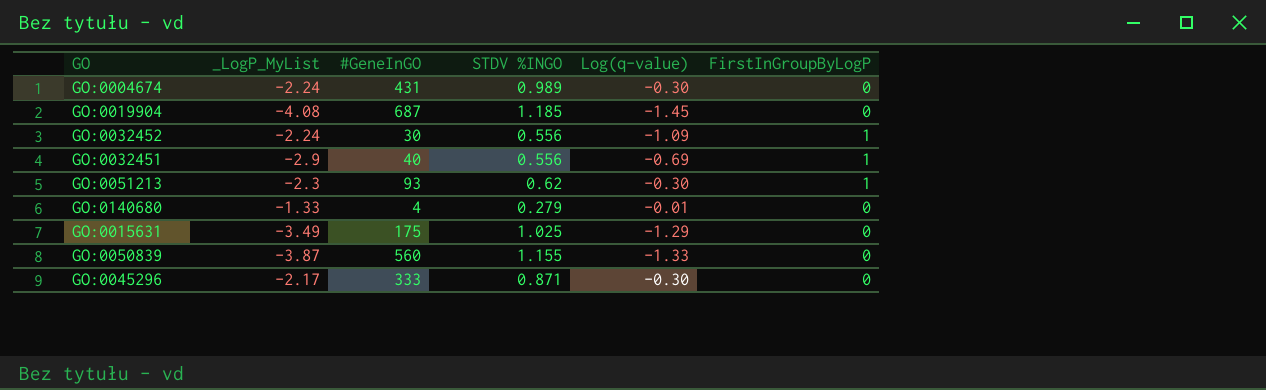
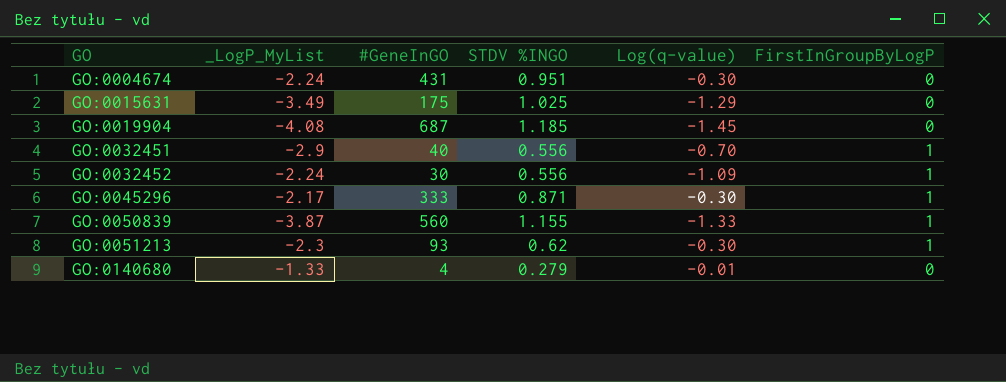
row order: none -> GO ascending
GO:0004674 | STDV %INGO: 0.989 -> 0.951
GO:0032451 | Log(q-value): -0.69 -> -0.70
GO:0045296 | FirstInGroupByLogP: 0 -> 1
GO:0050839 | FirstInGroupByLogP: 0 -> 1

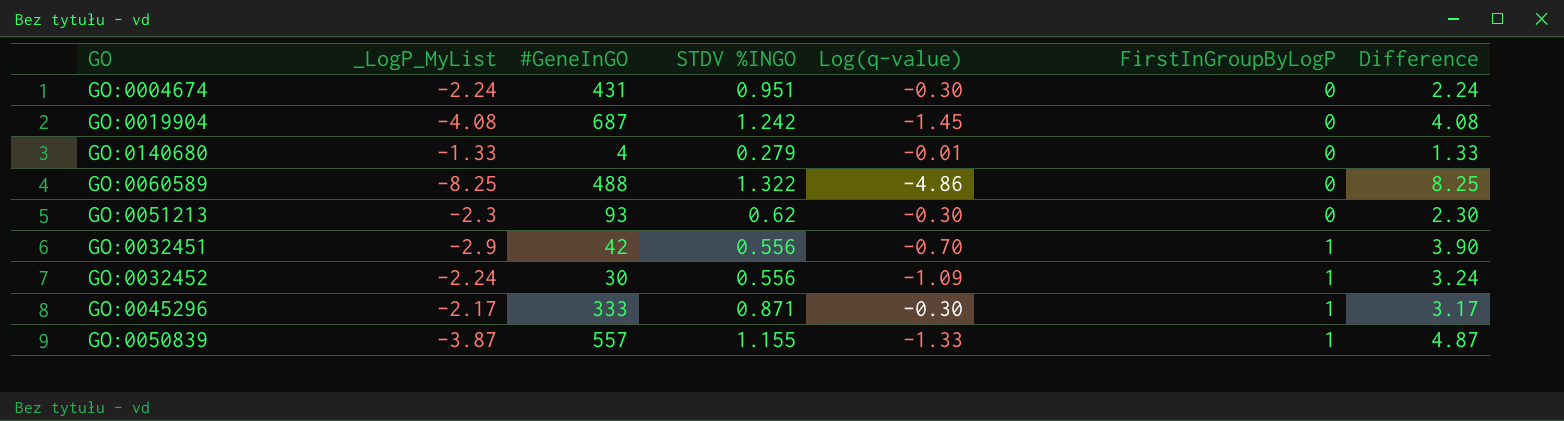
row order: GO ascending -> FirstInGroupByLogP ascending
column Difference | formula: none -> [FirstInGroupByLogP] - [_LogP_MyList]
row GO:0015631: -3.49 | 175 | 1.025 | -1.29 | 0 -> none
GO:0019904 | STDV %INGO: 1.185 -> 1.242
row GO:0060589: none -> -8.25 | 488 | 1.322 | -4.86 | 0 | 8.25
GO:0051213 | FirstInGroupByLogP: 1 -> 0
GO:0032451 | #GeneInGO: 40 -> 42
GO:0050839 | #GeneInGO: 560 -> 557

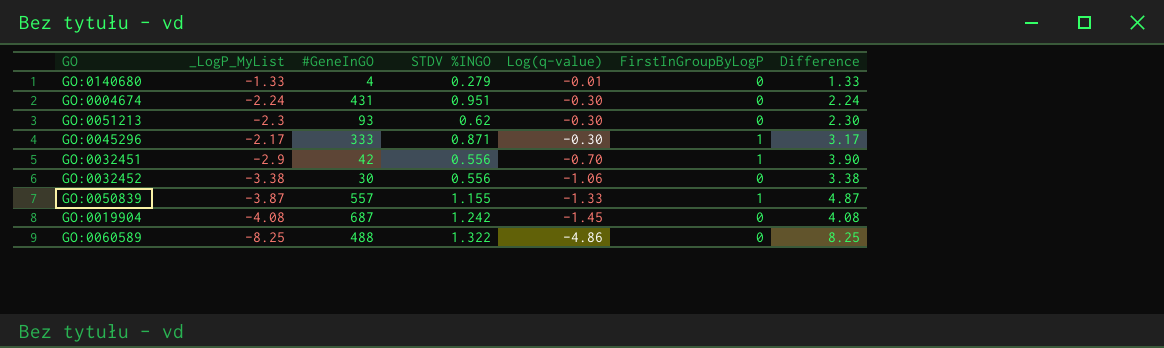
row order: FirstInGroupByLogP ascending -> Log(q-value) descending
GO:0032452 | _LogP_MyList: -2.24 -> -3.38
GO:0032452 | Log(q-value): -1.09 -> -1.06
GO:0032452 | FirstInGroupByLogP: 1 -> 0
GO:0032452 | Difference: 3.24 -> 3.38

